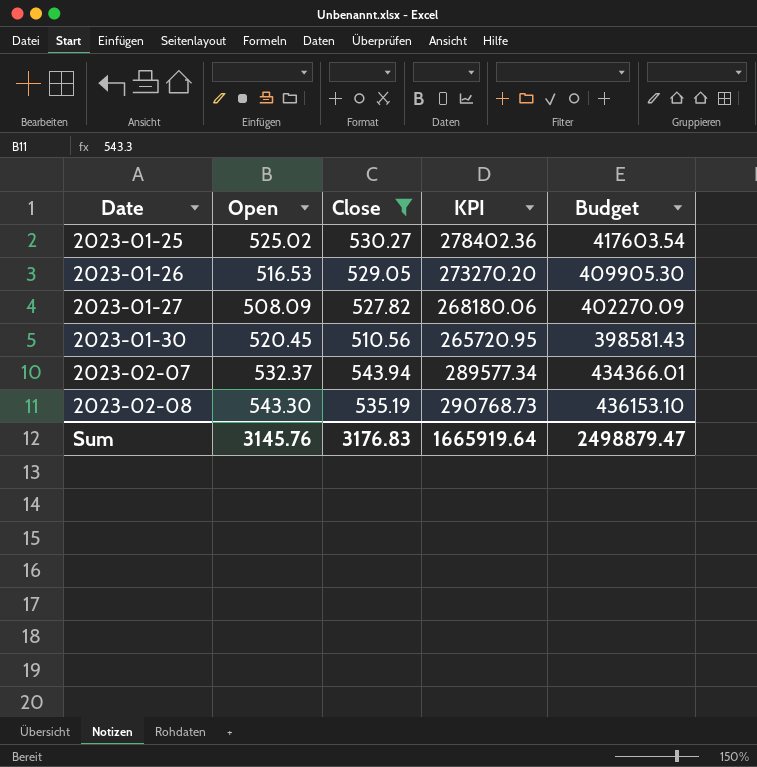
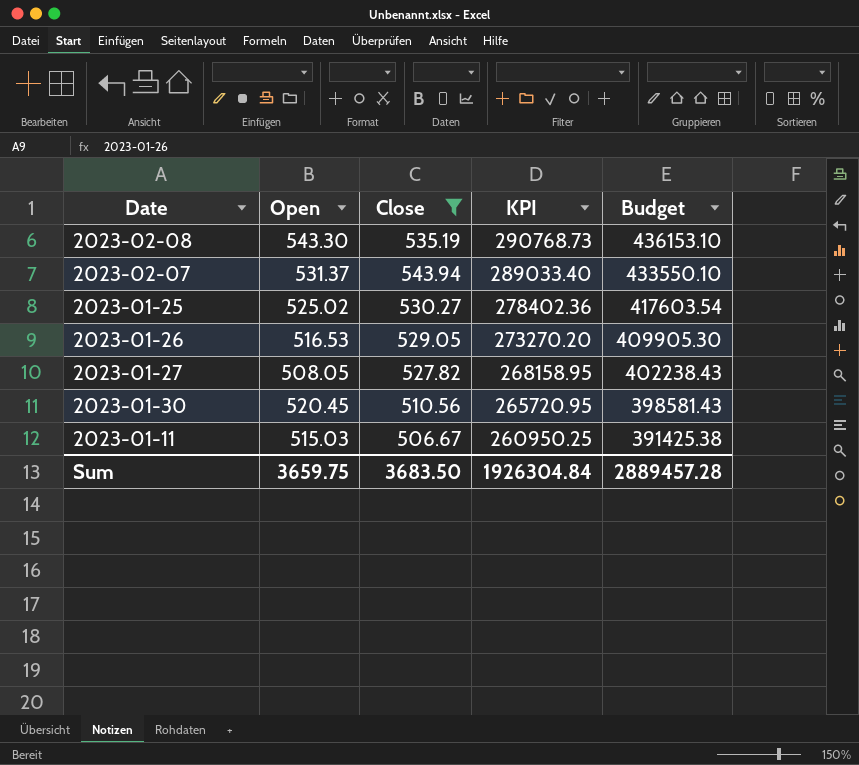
row order: Date ascending -> KPI descending
2023-02-07 | Open: 532.37 -> 531.37
2023-02-07 | KPI: 289577.34 -> 289033.40
2023-02-07 | Budget: 434366.01 -> 433550.10
2023-01-27 | Open: 508.09 -> 508.05
2023-01-27 | KPI: 268180.06 -> 268158.95
2023-01-27 | Budget: 402270.09 -> 402238.43
row 2023-01-11: none -> 515.03 | 506.67 | 260950.25 | 391425.38
Sum | Open: 3145.76 -> 3659.75
Sum | Close: 3176.83 -> 3683.50
Sum | KPI: 1665919.64 -> 1926304.84
Sum | Budget: 2498879.47 -> 2889457.28

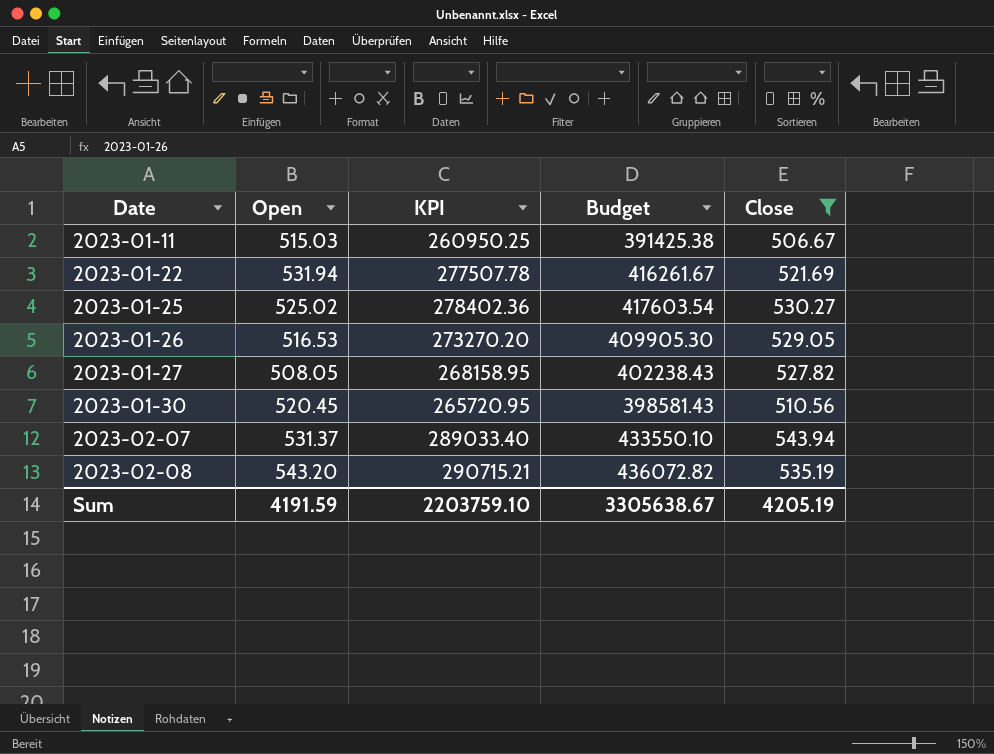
row order: KPI descending -> Date ascending
column Close | position: 3 -> 5
row 2023-01-22: none -> 531.94 | 277507.78 | 416261.67 | 521.69
2023-02-08 | Open: 543.30 -> 543.20
2023-02-08 | KPI: 290768.73 -> 290715.21
2023-02-08 | Budget: 436153.10 -> 436072.82
Sum | Open: 3659.75 -> 4191.59
Sum | KPI: 1926304.84 -> 2203759.10
Sum | Budget: 2889457.28 -> 3305638.67
Sum | Close: 3683.50 -> 4205.19

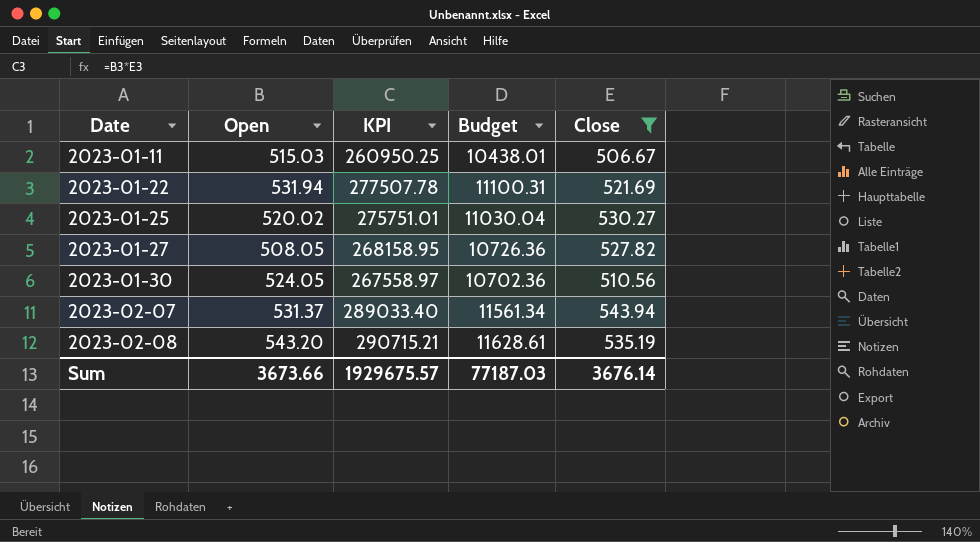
column Budget | formula: [KPI] * 1.5 -> [KPI] * 0.04
row 2023-01-26: 516.53 | 273270.20 | 409905.30 | 529.05 -> none
2023-01-25 | Open: 525.02 -> 520.02
2023-01-25 | KPI: 278402.36 -> 275751.01
2023-01-30 | Open: 520.45 -> 524.05
2023-01-30 | KPI: 265720.95 -> 267558.97
Sum | Open: 4191.59 -> 3673.66
Sum | KPI: 2203759.10 -> 1929675.57
Sum | Budget: 3305638.67 -> 77187.03
Sum | Close: 4205.19 -> 3676.14

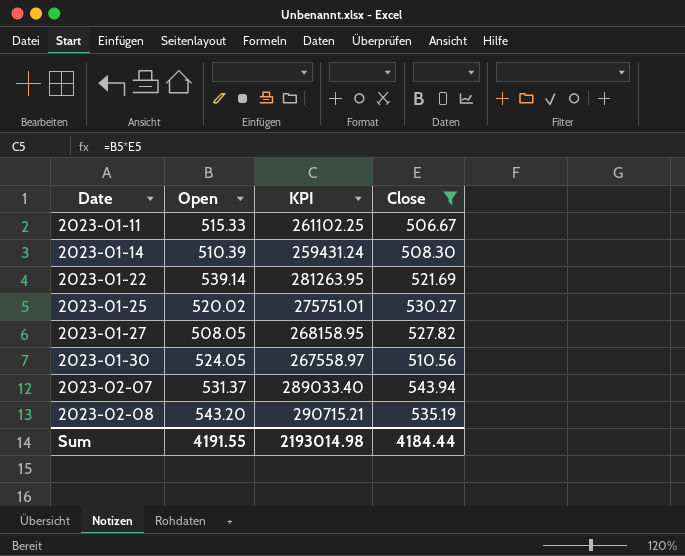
column Budget | formula: [KPI] * 0.04 -> none
2023-01-11 | Open: 515.03 -> 515.33
2023-01-11 | KPI: 260950.25 -> 261102.25
row 2023-01-14: none -> 510.39 | 259431.24 | 508.30
2023-01-22 | Open: 531.94 -> 539.14
2023-01-22 | KPI: 277507.78 -> 281263.95
Sum | Open: 3673.66 -> 4191.55
Sum | KPI: 1929675.57 -> 2193014.98
Sum | Close: 3676.14 -> 4184.44

